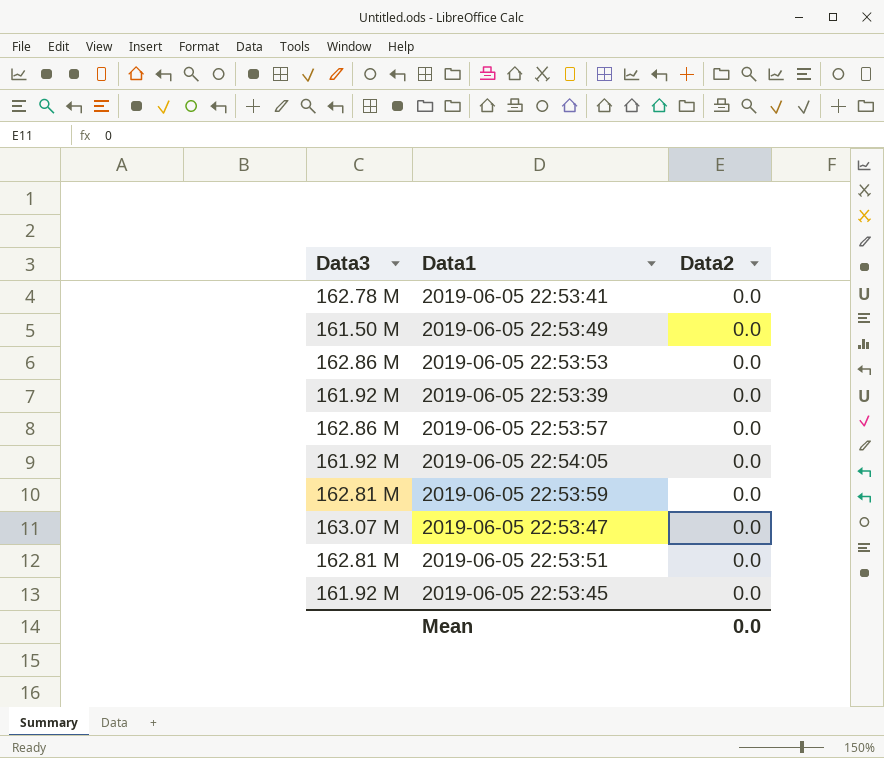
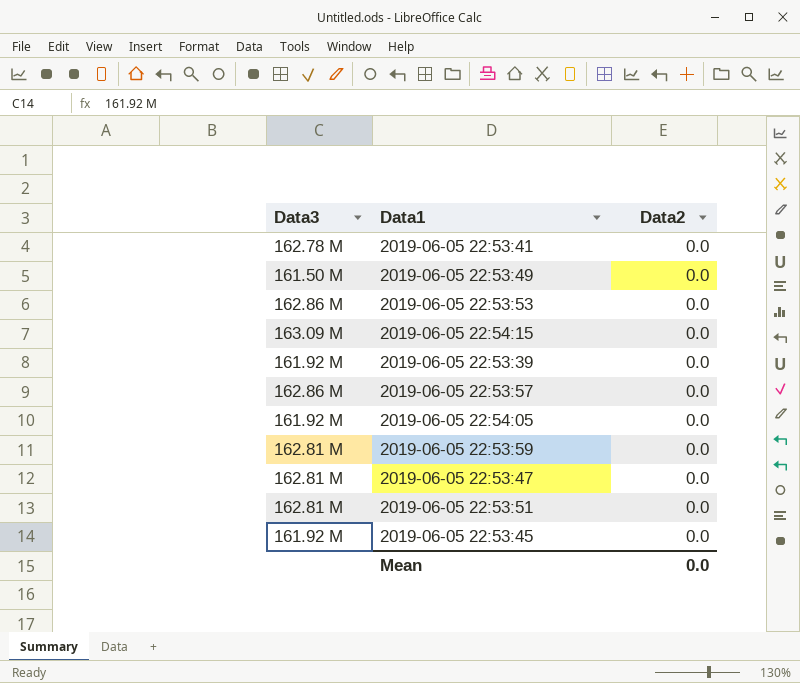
row 2019-06-05 22:54:15: none -> 163.09 M | 0.0
2019-06-05 22:53:47 | Data3: 163.07 M -> 162.81 M

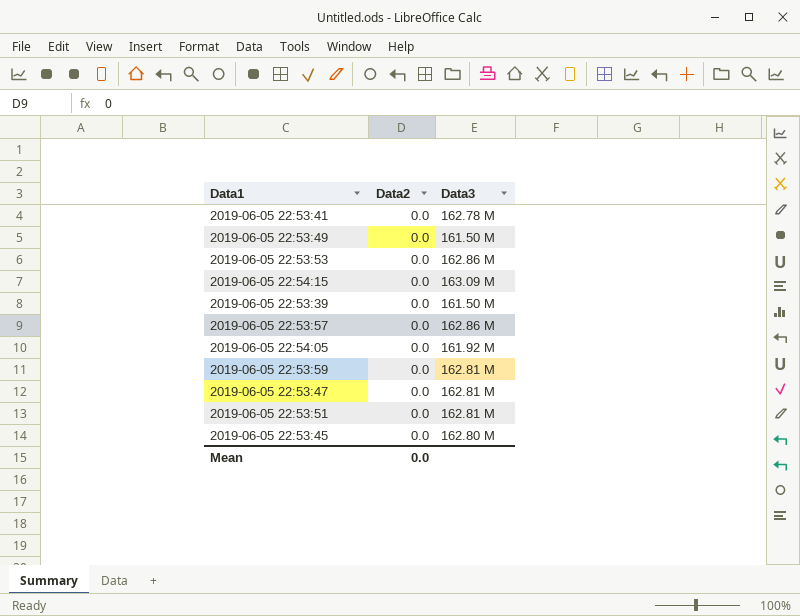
column Data3 | position: 1 -> 3
2019-06-05 22:53:39 | Data3: 161.92 M -> 161.50 M
2019-06-05 22:53:45 | Data3: 161.92 M -> 162.80 M

